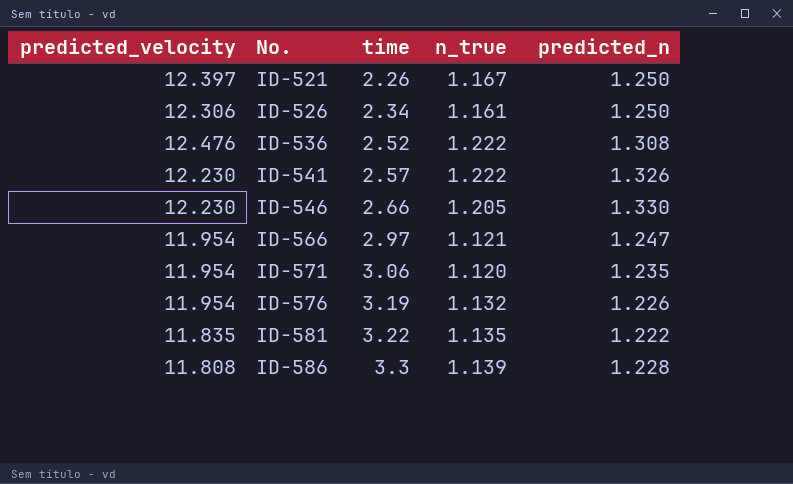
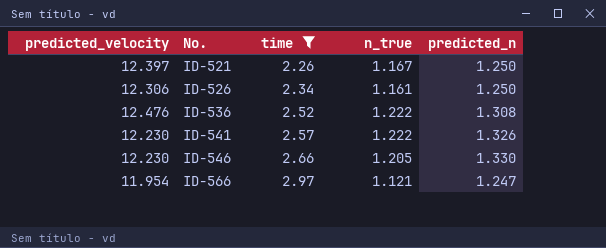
filter: none -> time <= 2.97

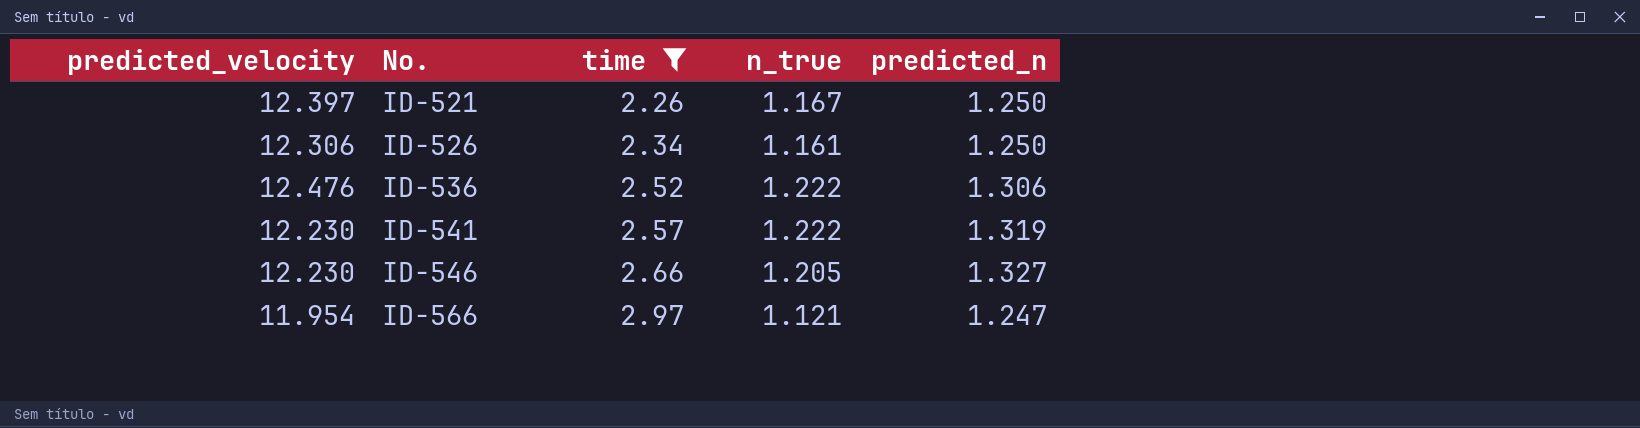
ID-536 | predicted_n: 1.308 -> 1.306
ID-541 | predicted_n: 1.326 -> 1.319
ID-546 | predicted_n: 1.330 -> 1.327

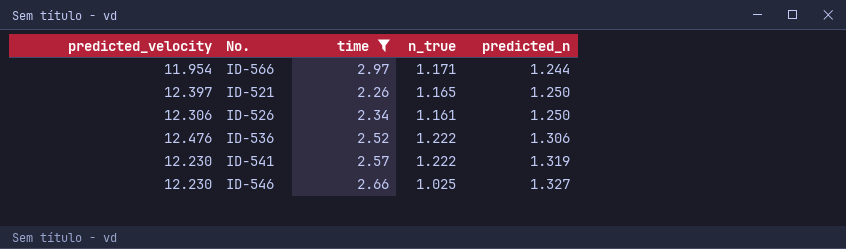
row order: No. ascending -> predicted_n ascending
ID-566 | n_true: 1.121 -> 1.171
ID-566 | predicted_n: 1.247 -> 1.244
ID-521 | n_true: 1.167 -> 1.165
ID-546 | n_true: 1.205 -> 1.025

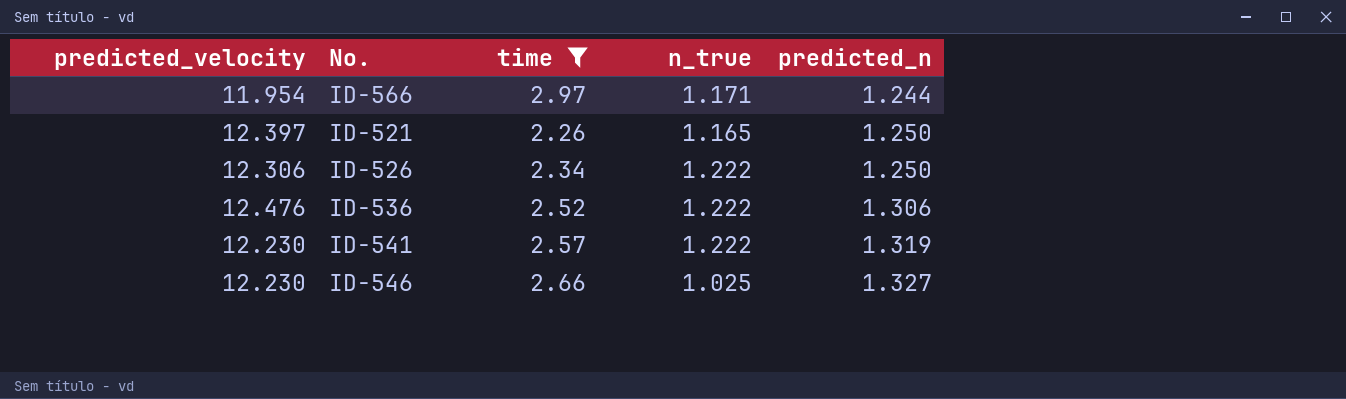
ID-526 | n_true: 1.161 -> 1.222

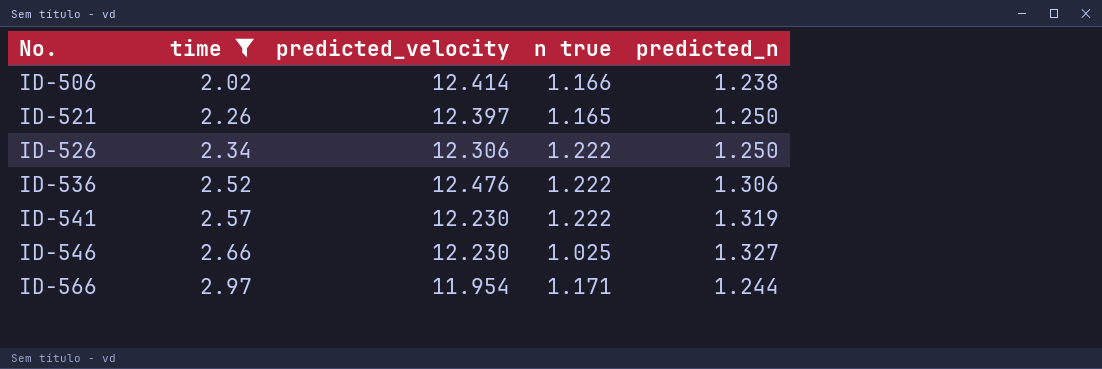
row order: predicted_n ascending -> No. ascending
column predicted_velocity | position: 1 -> 3
column name: n_true -> n true
row ID-506: none -> 2.02 | 12.414 | 1.166 | 1.238

